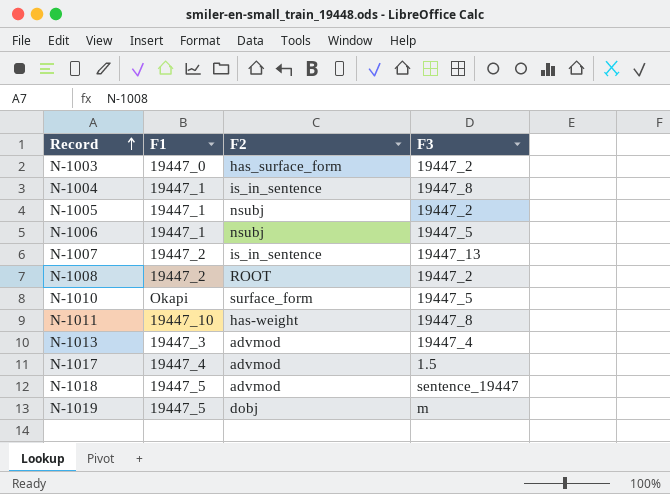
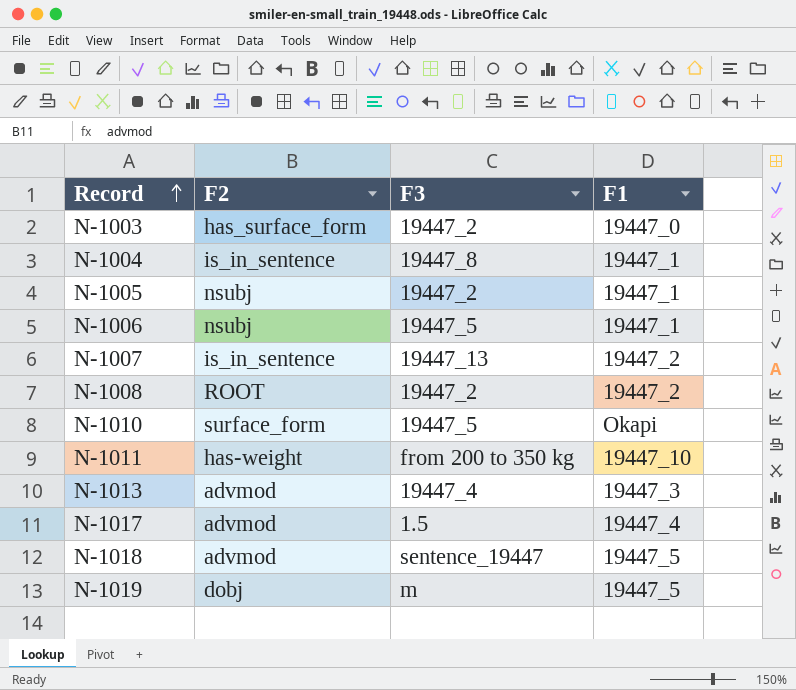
column F1 | position: 2 -> 4
N-1011 | F3: 19447_8 -> from 200 to 350 kg

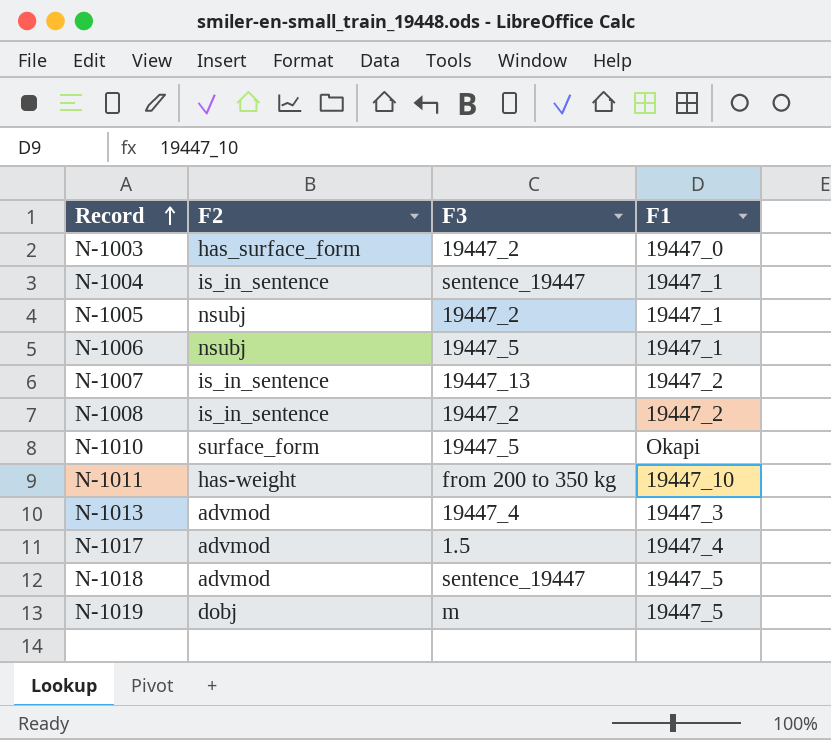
N-1004 | F3: 19447_8 -> sentence_19447
N-1008 | F2: ROOT -> is_in_sentence

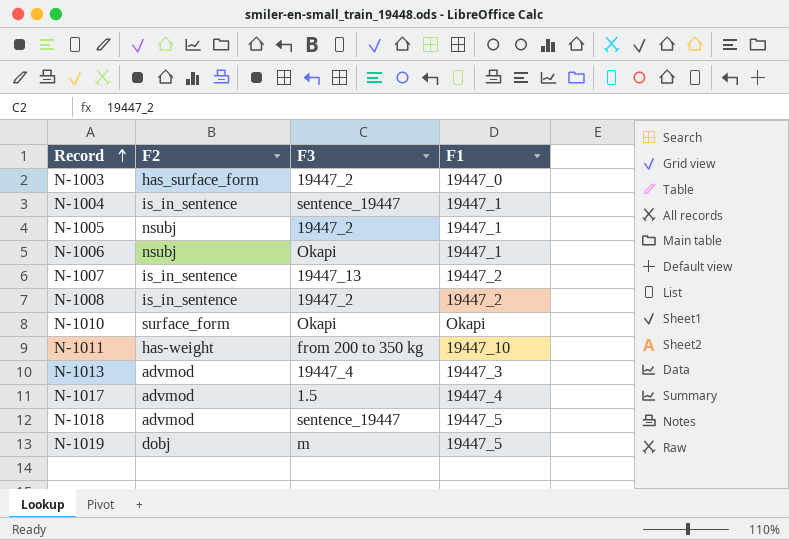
N-1006 | F3: 19447_5 -> Okapi
N-1010 | F3: 19447_5 -> Okapi

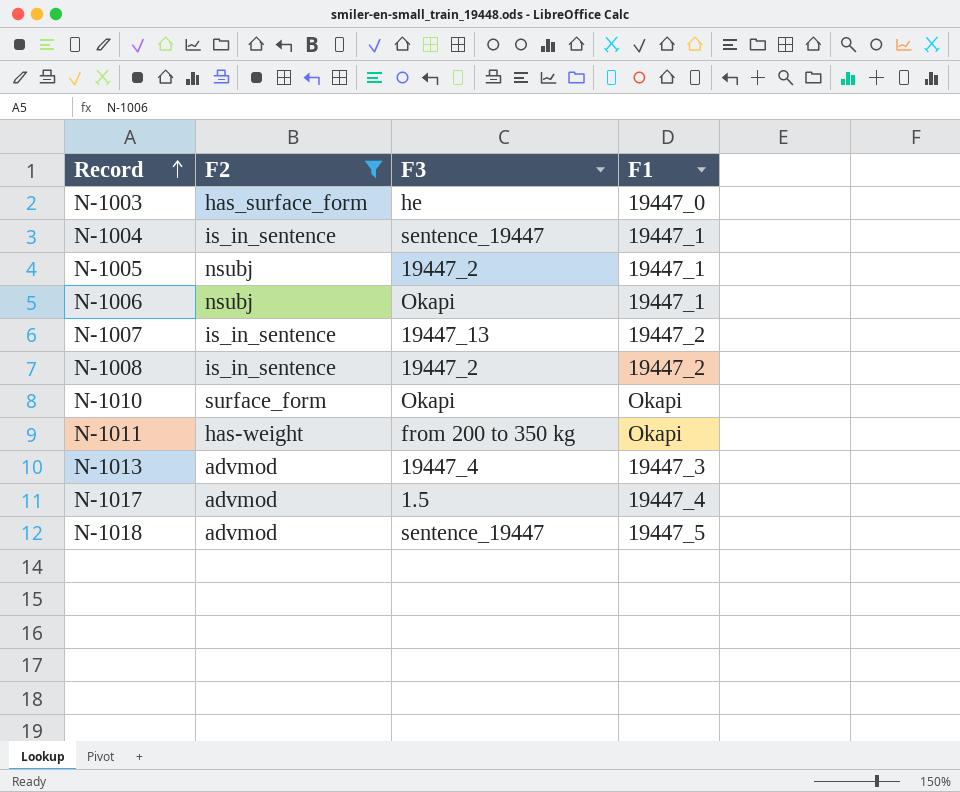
filter: none -> F2 != dobj
N-1003 | F3: 19447_2 -> he
N-1011 | F1: 19447_10 -> Okapi

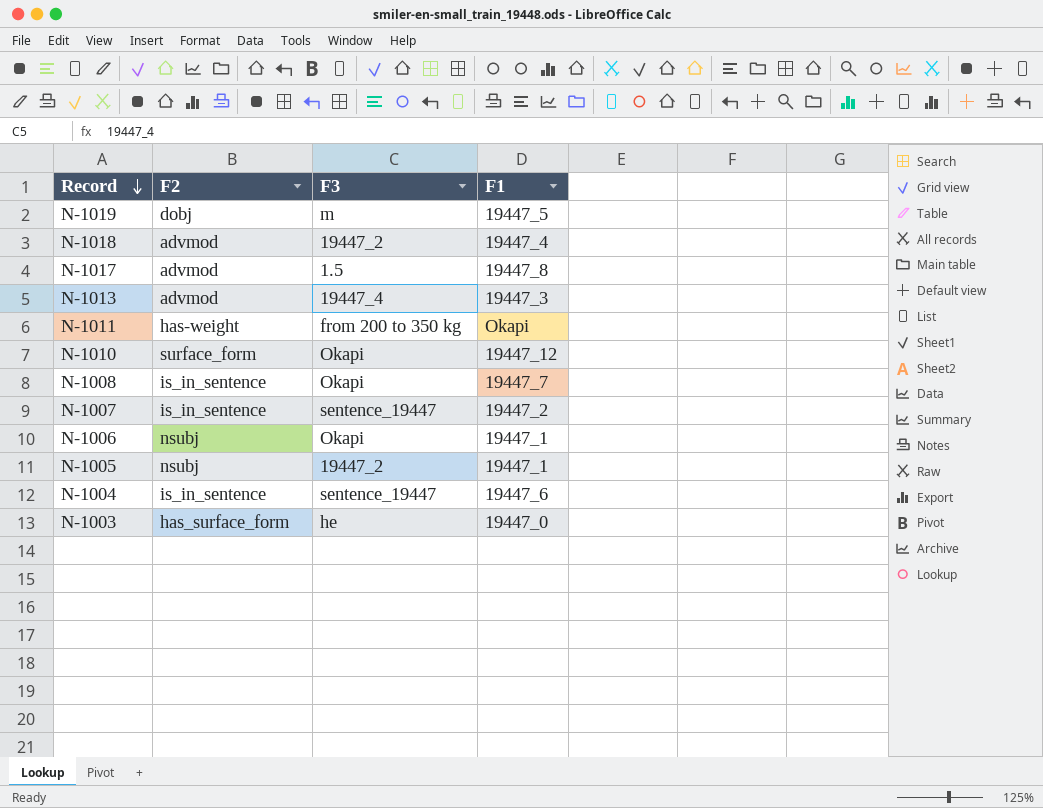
filter: F2 != dobj -> none
row order: Record ascending -> Record descending
N-1018 | F3: sentence_19447 -> 19447_2
N-1018 | F1: 19447_5 -> 19447_4
N-1017 | F1: 19447_4 -> 19447_8
N-1010 | F1: Okapi -> 19447_12
N-1008 | F3: 19447_2 -> Okapi
N-1008 | F1: 19447_2 -> 19447_7
N-1007 | F3: 19447_13 -> sentence_19447
N-1004 | F1: 19447_1 -> 19447_6

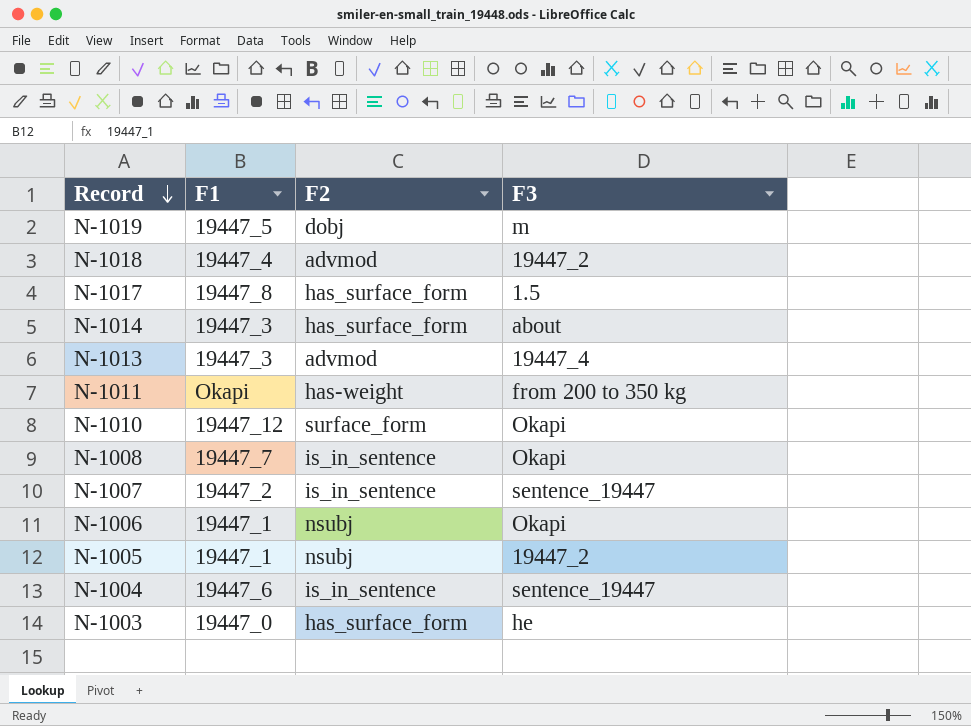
column F1 | position: 4 -> 2
N-1017 | F2: advmod -> has_surface_form
row N-1014: none -> 19447_3 | has_surface_form | about

